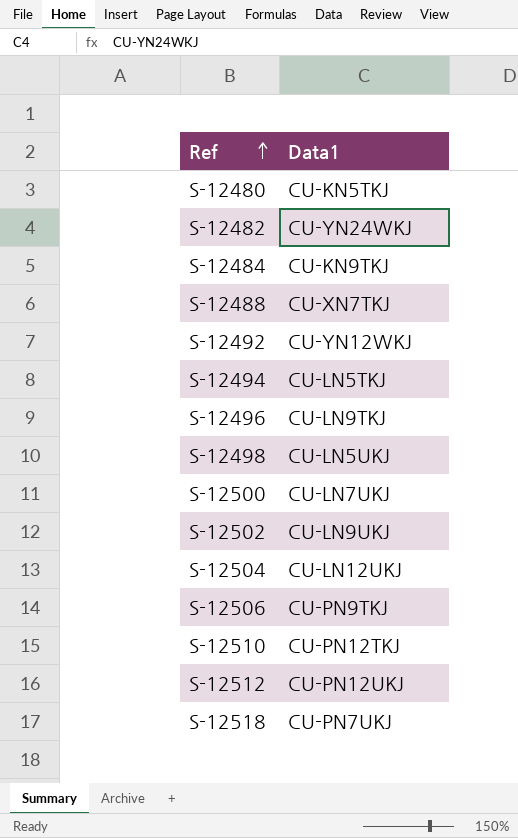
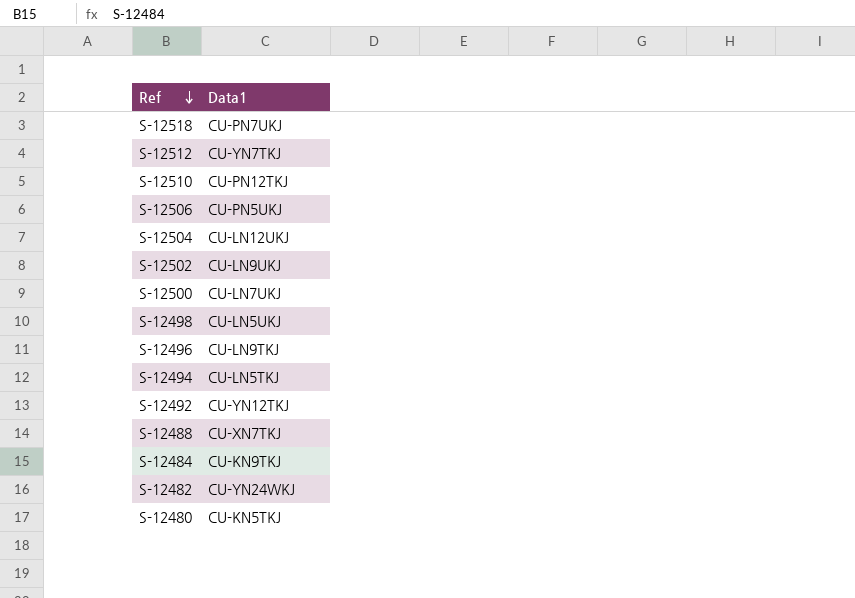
row order: Ref ascending -> Ref descending
S-12512 | Data1: CU-PN12UKJ -> CU-YN7TKJ
S-12506 | Data1: CU-PN9TKJ -> CU-PN5UKJ
S-12492 | Data1: CU-YN12WKJ -> CU-YN12TKJ

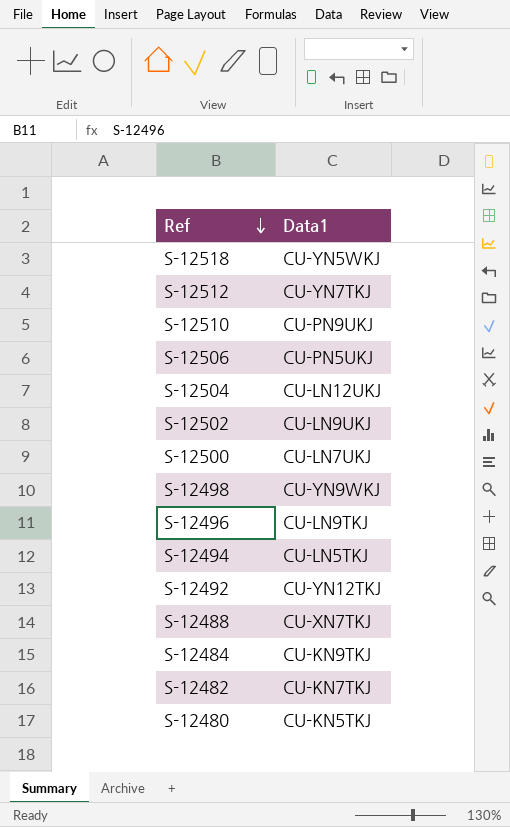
S-12518 | Data1: CU-PN7UKJ -> CU-YN5WKJ
S-12510 | Data1: CU-PN12TKJ -> CU-PN9UKJ
S-12498 | Data1: CU-LN5UKJ -> CU-YN9WKJ
S-12482 | Data1: CU-YN24WKJ -> CU-KN7TKJ

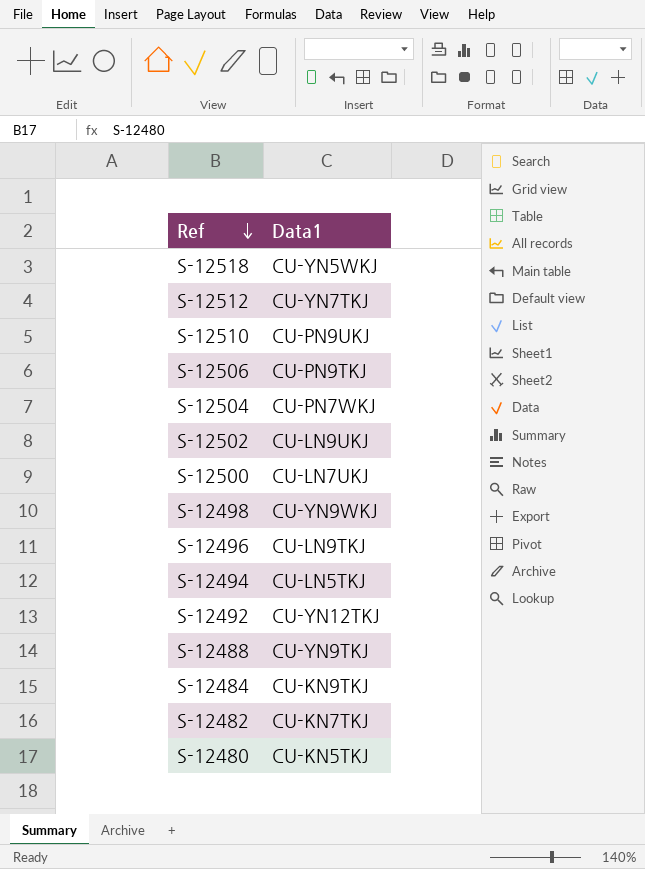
S-12506 | Data1: CU-PN5UKJ -> CU-PN9TKJ
S-12504 | Data1: CU-LN12UKJ -> CU-PN7WKJ
S-12488 | Data1: CU-XN7TKJ -> CU-YN9TKJ

